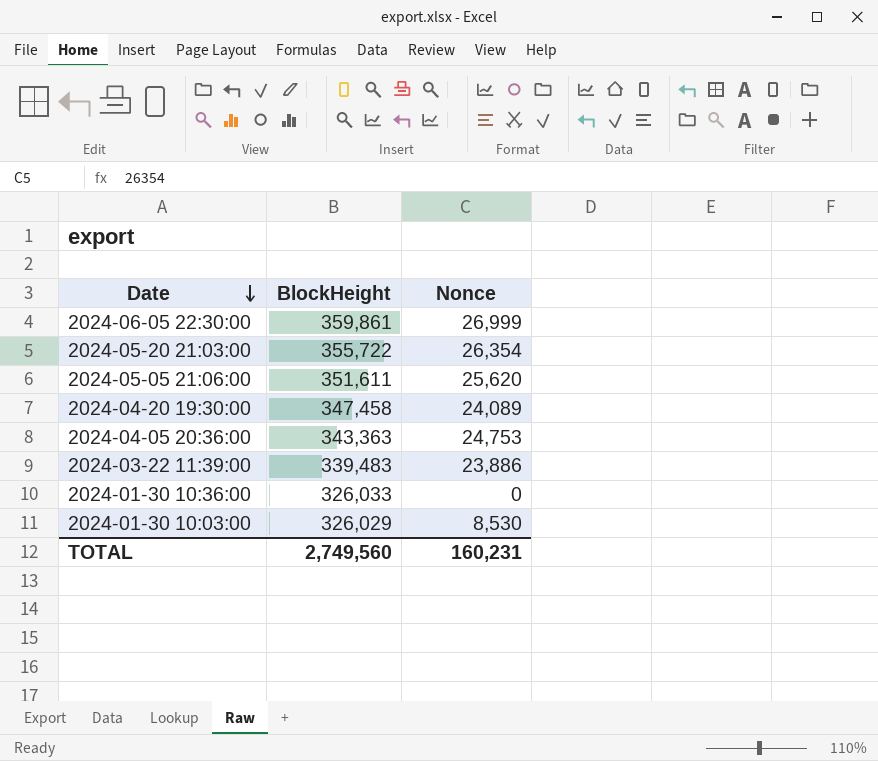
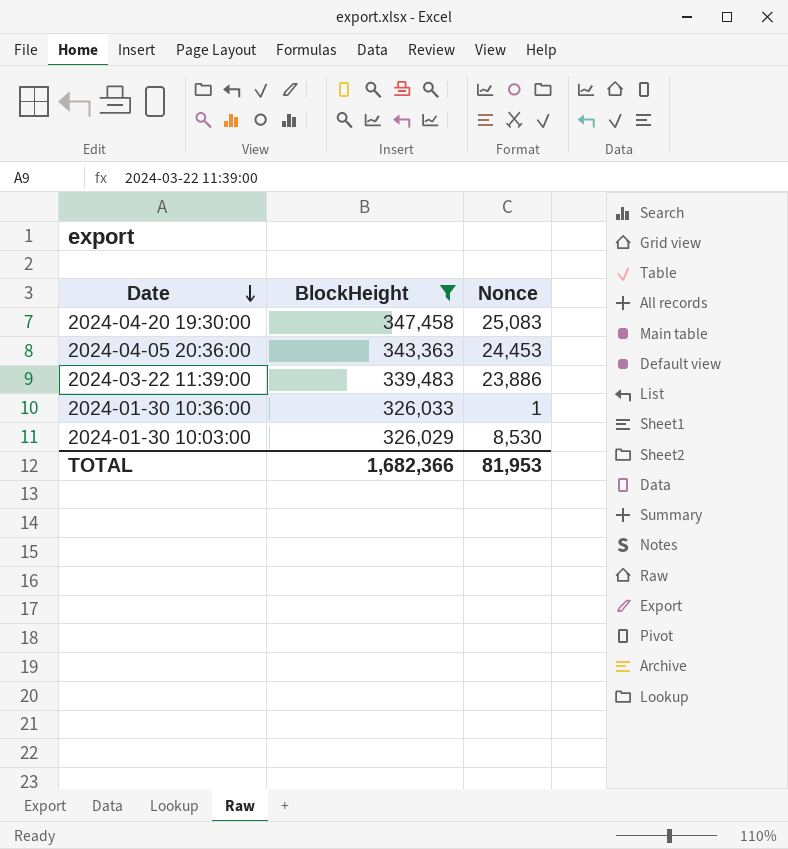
filter: none -> BlockHeight <= 347,458
2024-04-20 19:30:00 | Nonce: 24,089 -> 25,083
2024-04-05 20:36:00 | Nonce: 24,753 -> 24,453
2024-01-30 10:36:00 | Nonce: 0 -> 1
TOTAL | BlockHeight: 2,749,560 -> 1,682,366
TOTAL | Nonce: 160,231 -> 81,953

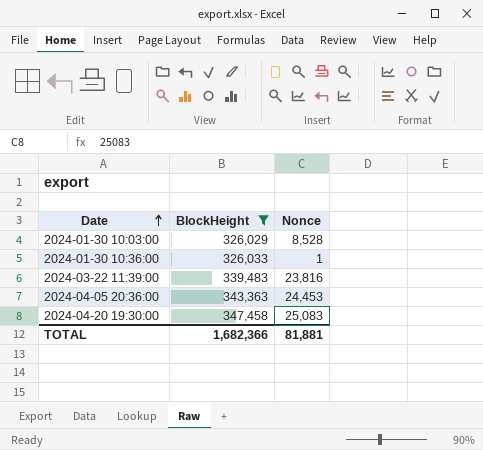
row order: Date descending -> Date ascending
2024-01-30 10:03:00 | Nonce: 8,530 -> 8,528
2024-03-22 11:39:00 | Nonce: 23,886 -> 23,816
TOTAL | Nonce: 81,953 -> 81,881

